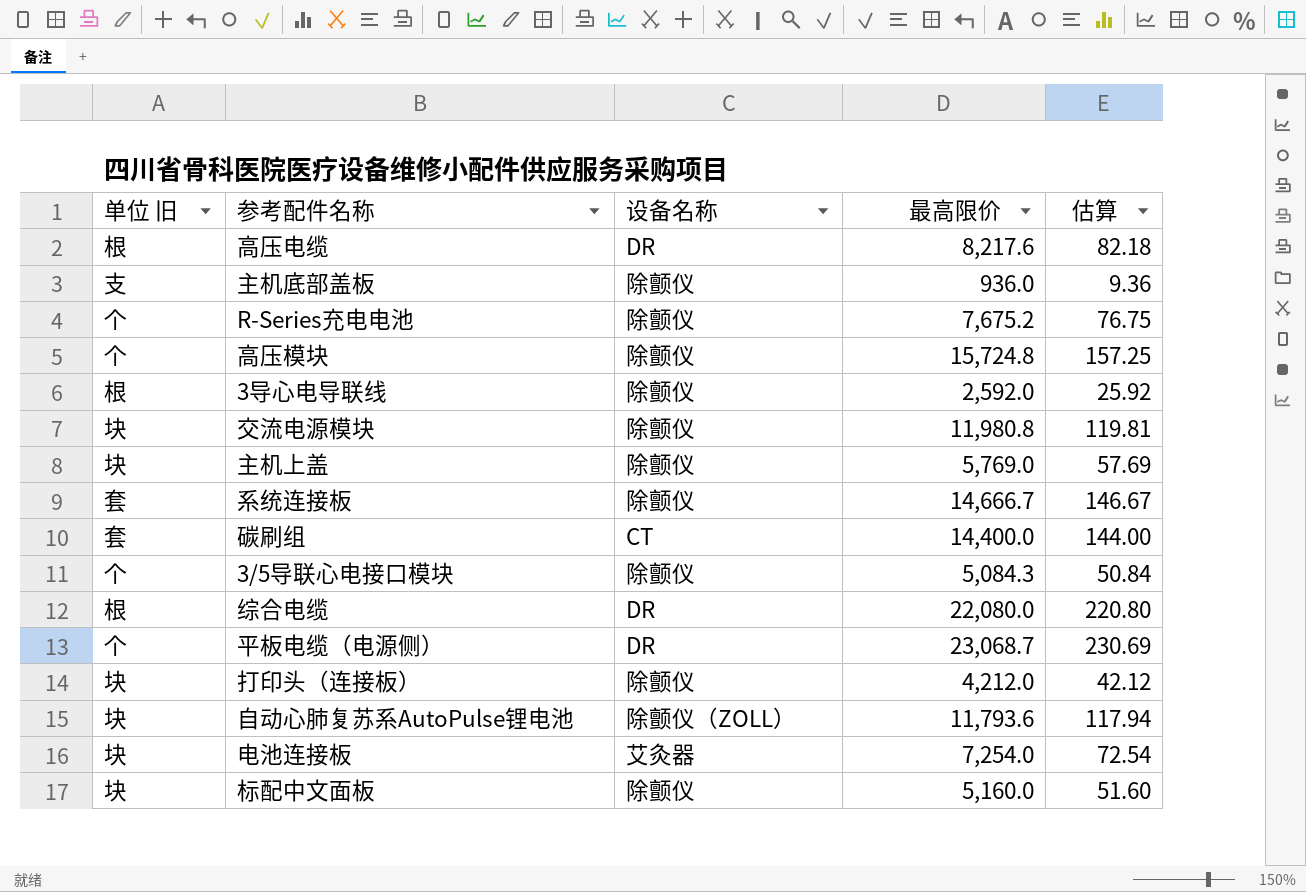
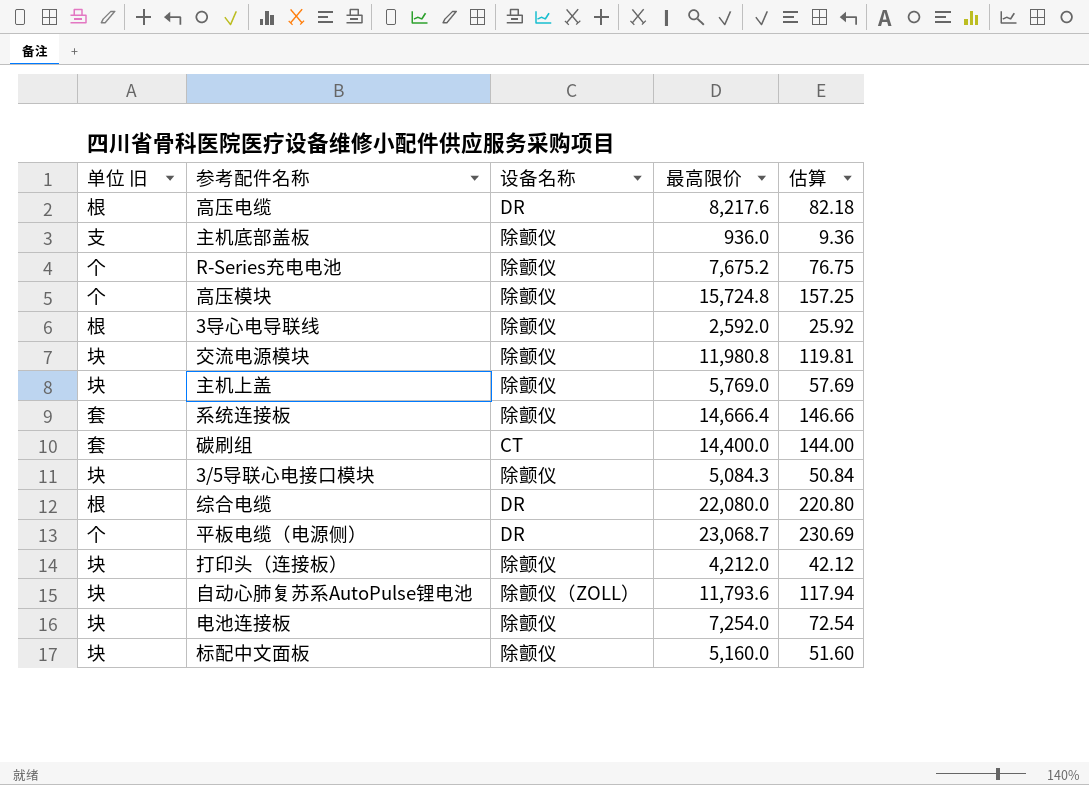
系统连接板 | 最高限价: 14,666.7 -> 14,666.4
系统连接板 | 估算: 146.67 -> 146.66
3/5导联心电接口模块 | 单位 旧: 个 -> 块
电池连接板 | 设备名称: 艾灸器 -> 除颤仪

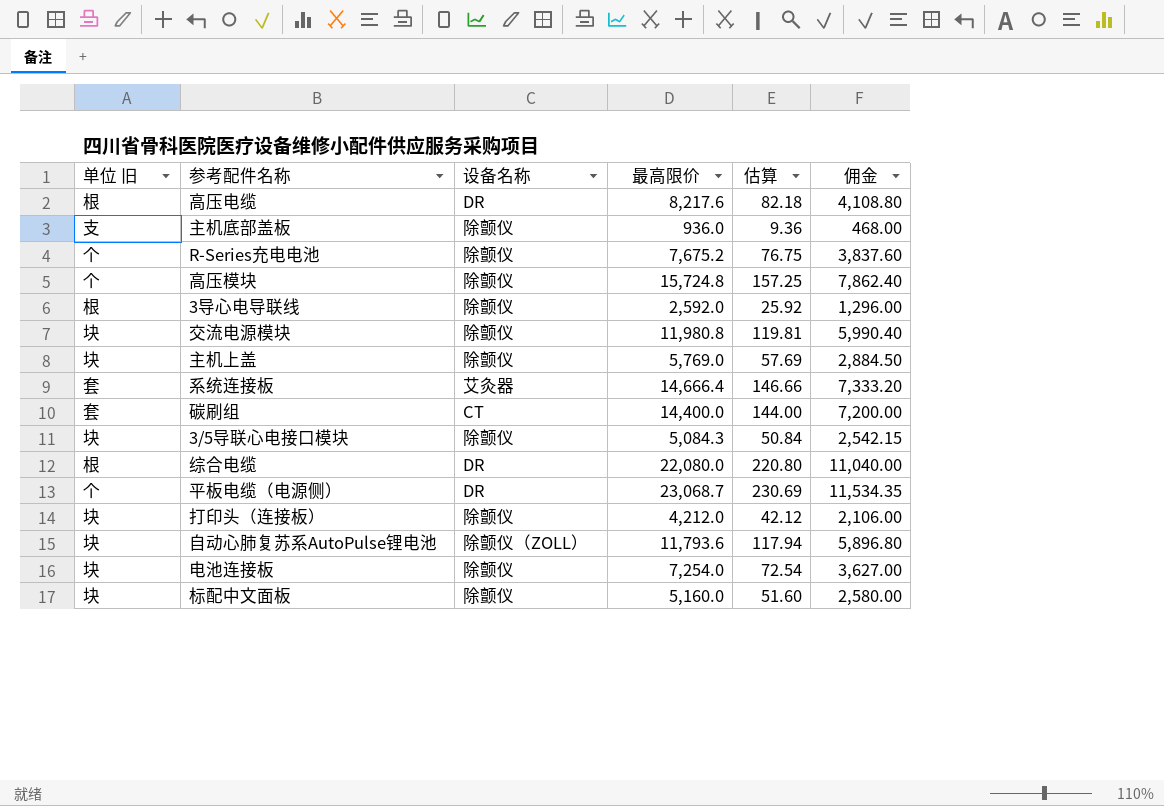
column 佣金 | formula: none -> [最高限价] * 0.5
系统连接板 | 设备名称: 除颤仪 -> 艾灸器

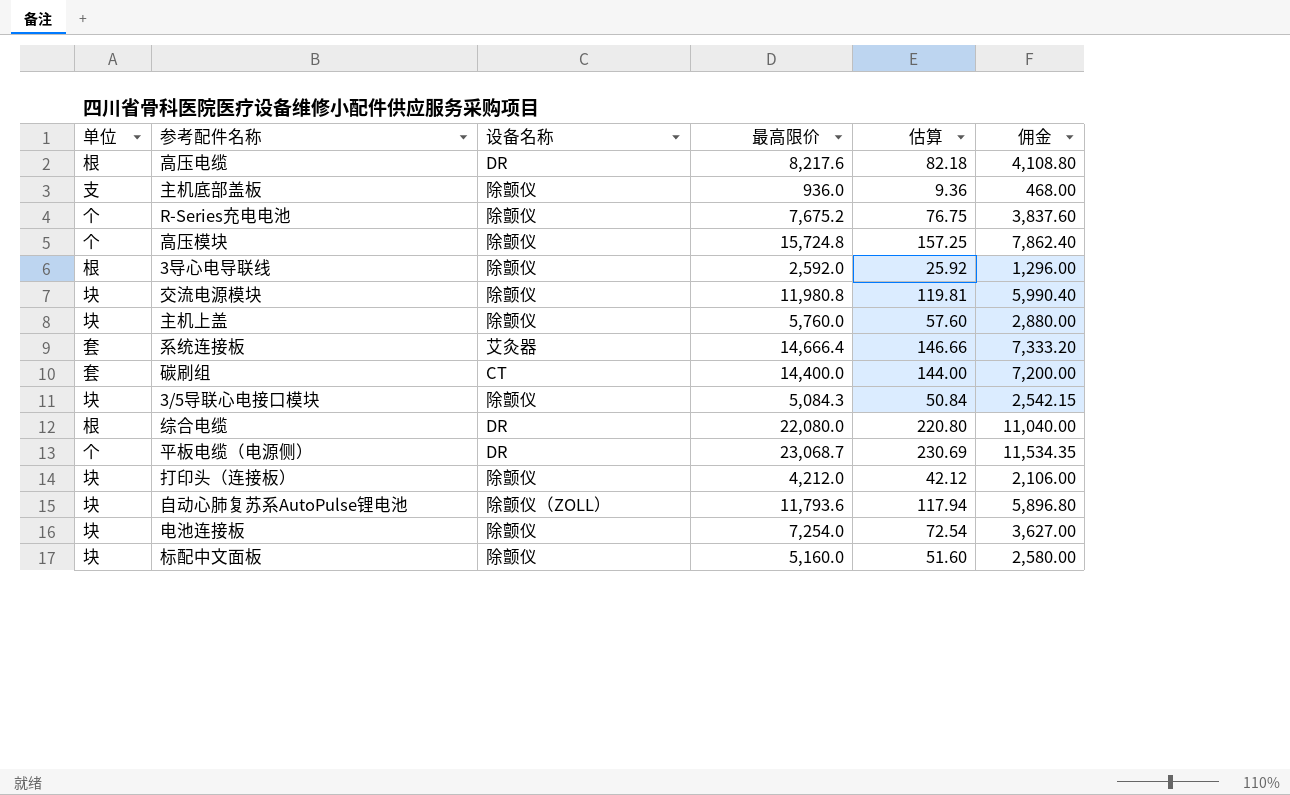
column name: 单位 旧 -> 单位
主机上盖 | 最高限价: 5,769.0 -> 5,760.0
主机上盖 | 估算: 57.69 -> 57.60
主机上盖 | 佣金: 2,884.50 -> 2,880.00

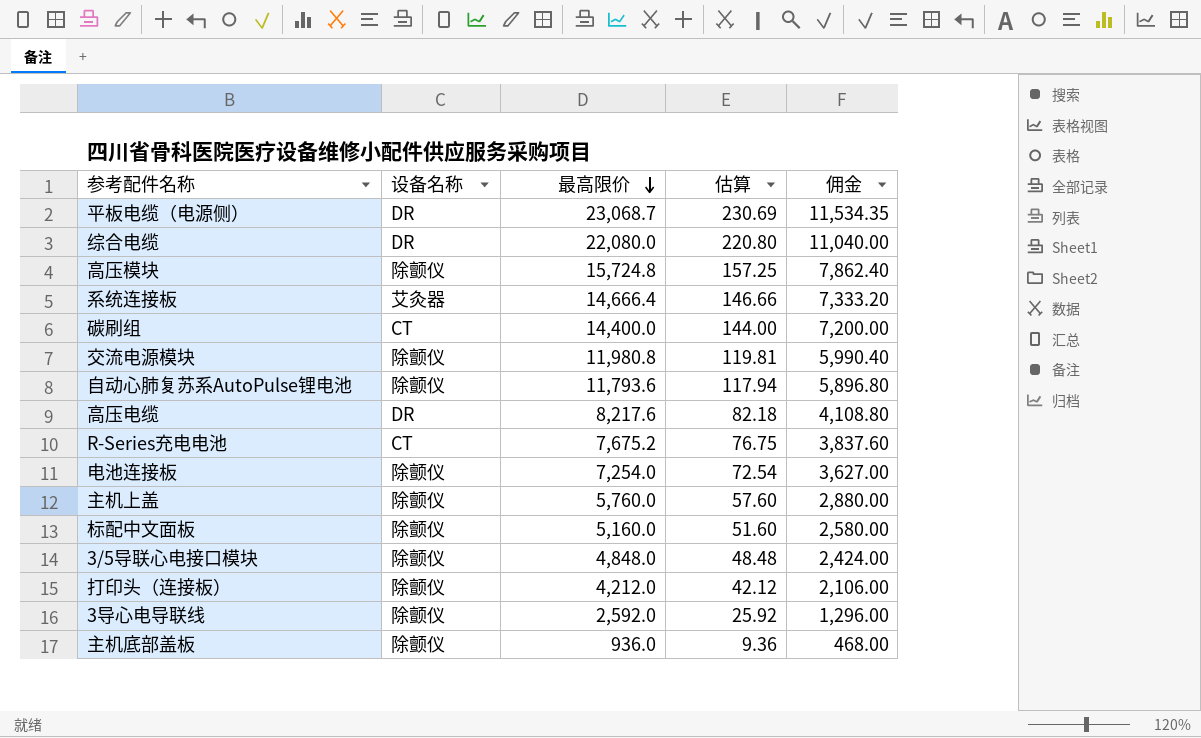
row order: none -> 最高限价 descending
column 单位 | position: 1 -> none
自动心肺复苏系AutoPulse锂电池 | 设备名称: 除颤仪（ZOLL） -> 除颤仪
R-Series充电电池 | 设备名称: 除颤仪 -> CT
3/5导联心电接口模块 | 最高限价: 5,084.3 -> 4,848.0
3/5导联心电接口模块 | 估算: 50.84 -> 48.48
3/5导联心电接口模块 | 佣金: 2,542.15 -> 2,424.00

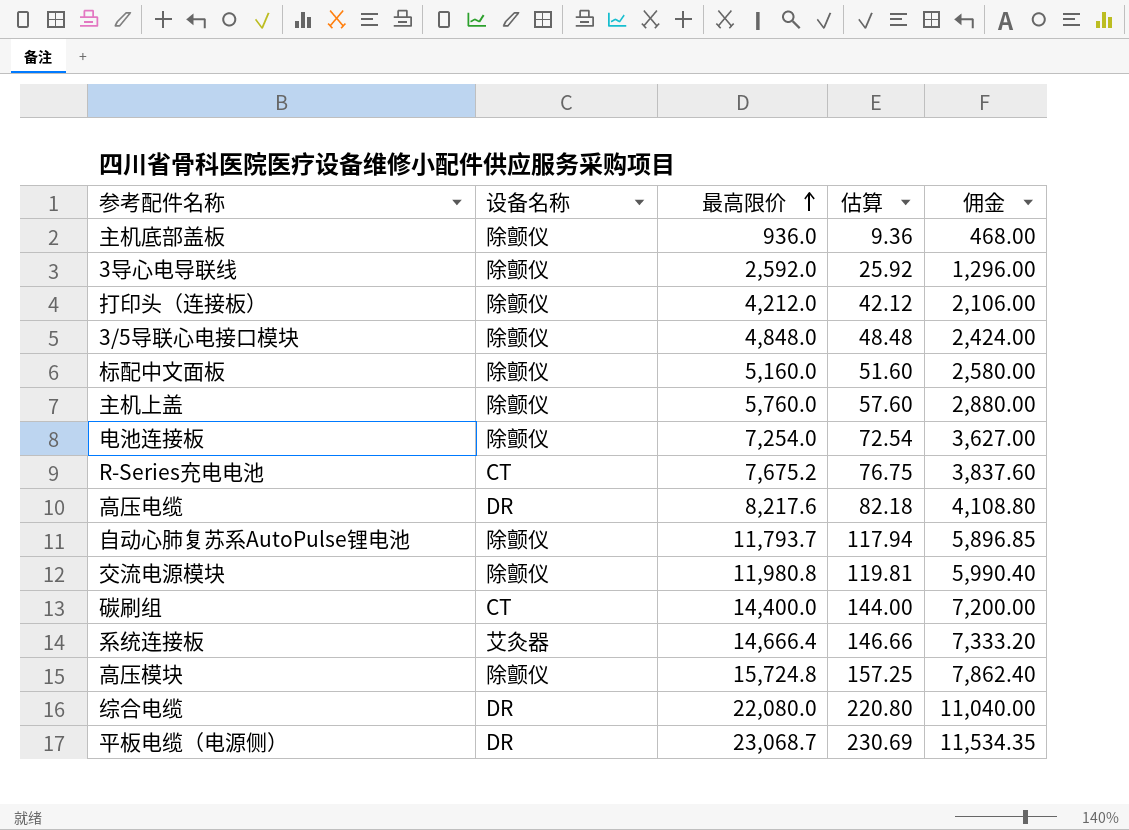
row order: 最高限价 descending -> 最高限价 ascending
自动心肺复苏系AutoPulse锂电池 | 最高限价: 11,793.6 -> 11,793.7
自动心肺复苏系AutoPulse锂电池 | 佣金: 5,896.80 -> 5,896.85

